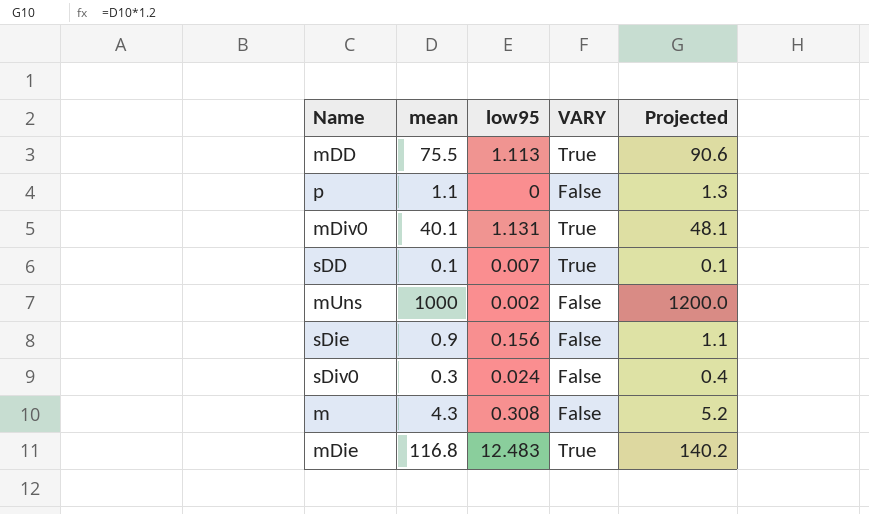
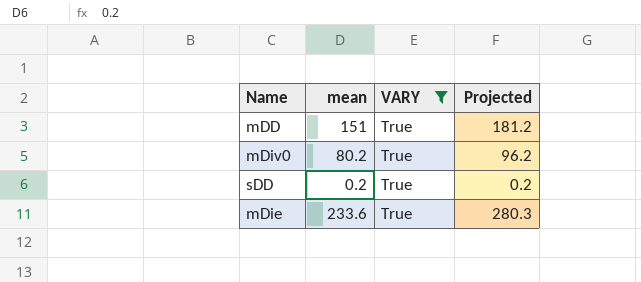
filter: none -> VARY = True
column low95 | position: 3 -> none
mDD | mean: 75.5 -> 151
mDD | Projected: 90.6 -> 181.2
mDiv0 | mean: 40.1 -> 80.2
mDiv0 | Projected: 48.1 -> 96.2
sDD | mean: 0.1 -> 0.2
sDD | Projected: 0.1 -> 0.2
mDie | mean: 116.8 -> 233.6
mDie | Projected: 140.2 -> 280.3

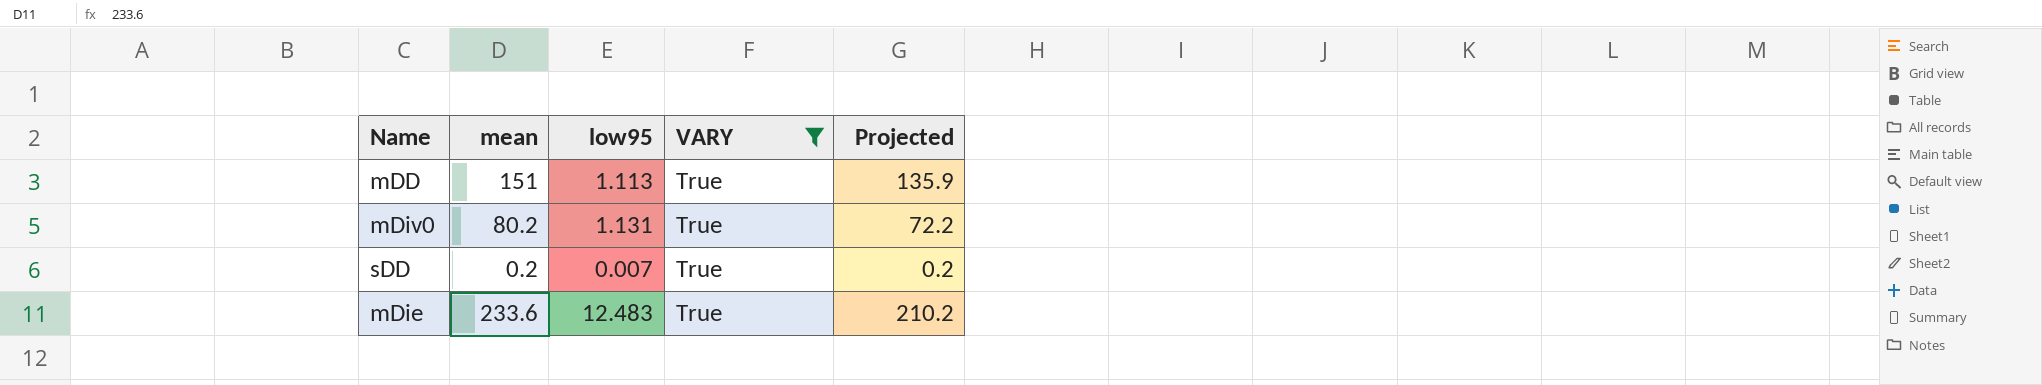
column low95 | position: none -> 3
column Projected | formula: [mean] * 1.2 -> [mean] * 0.9

